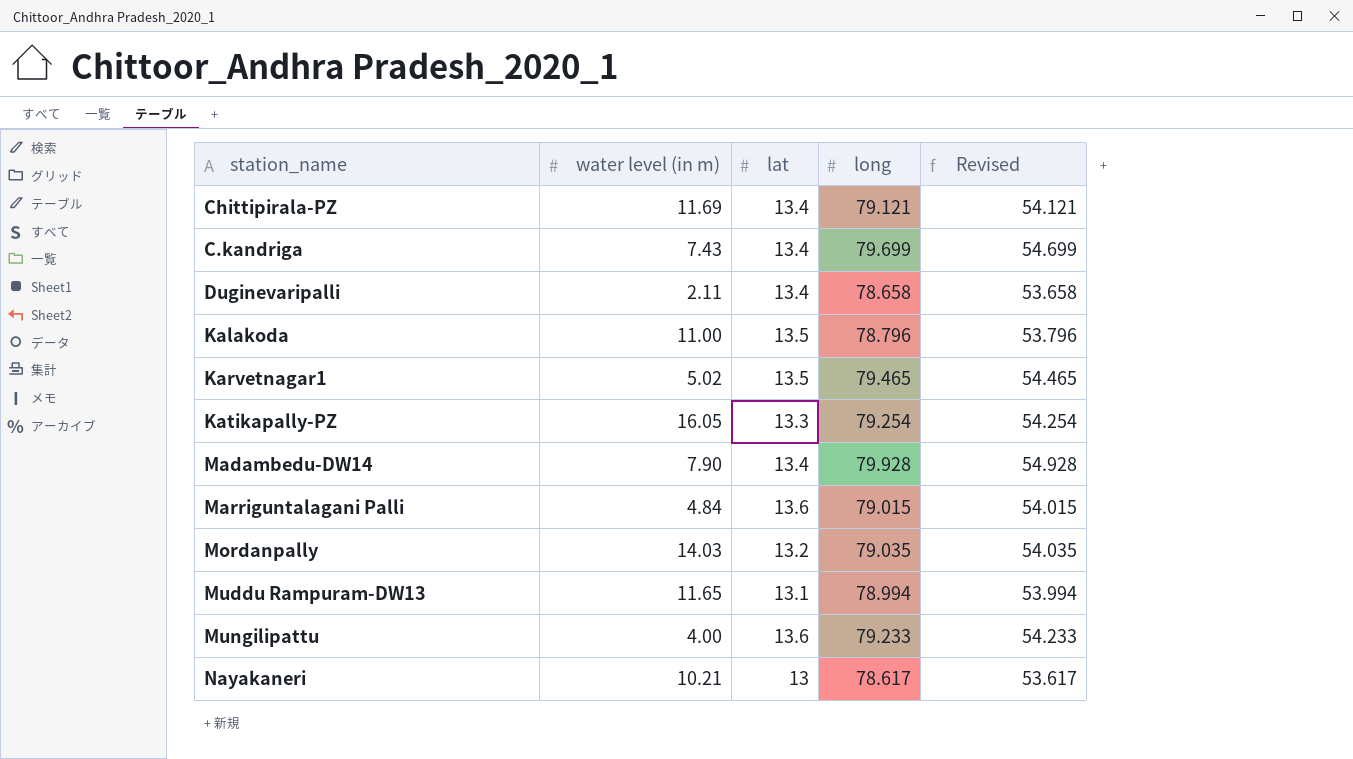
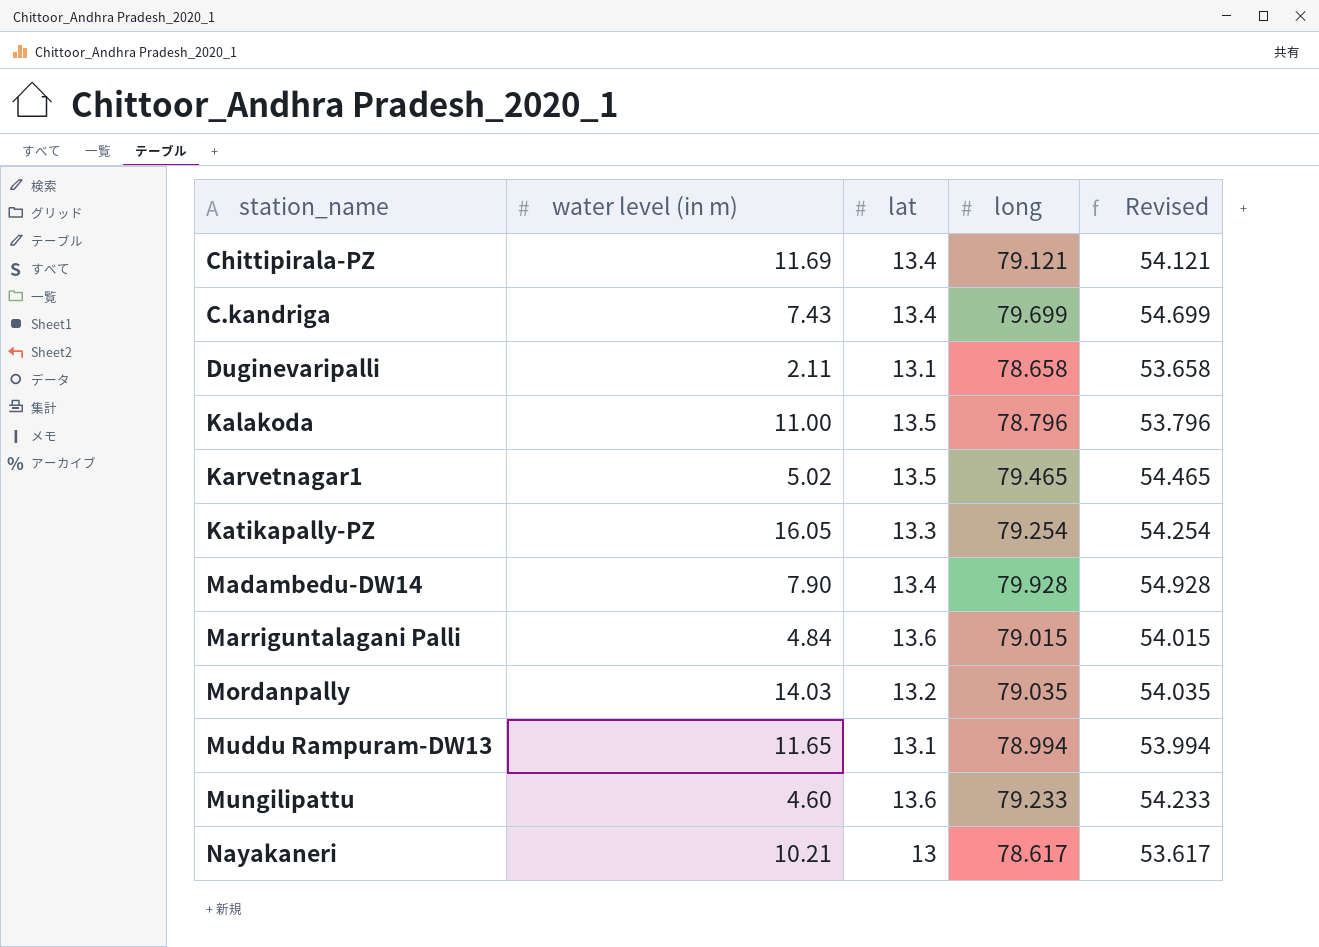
Duginevaripalli | lat: 13.4 -> 13.1
Mungilipattu | water level (in m): 4.00 -> 4.60

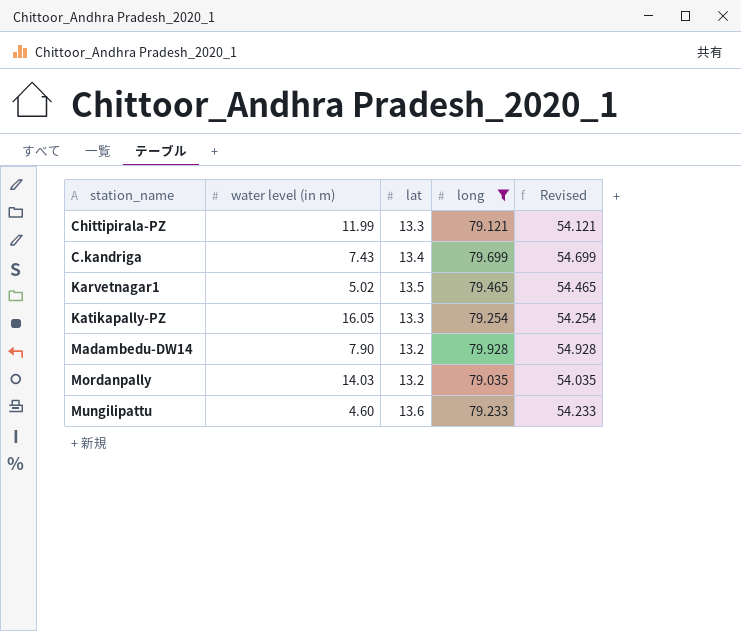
filter: none -> long >= 79.035
Chittipirala-PZ | water level (in m): 11.69 -> 11.99
Chittipirala-PZ | lat: 13.4 -> 13.3
Madambedu-DW14 | lat: 13.4 -> 13.2

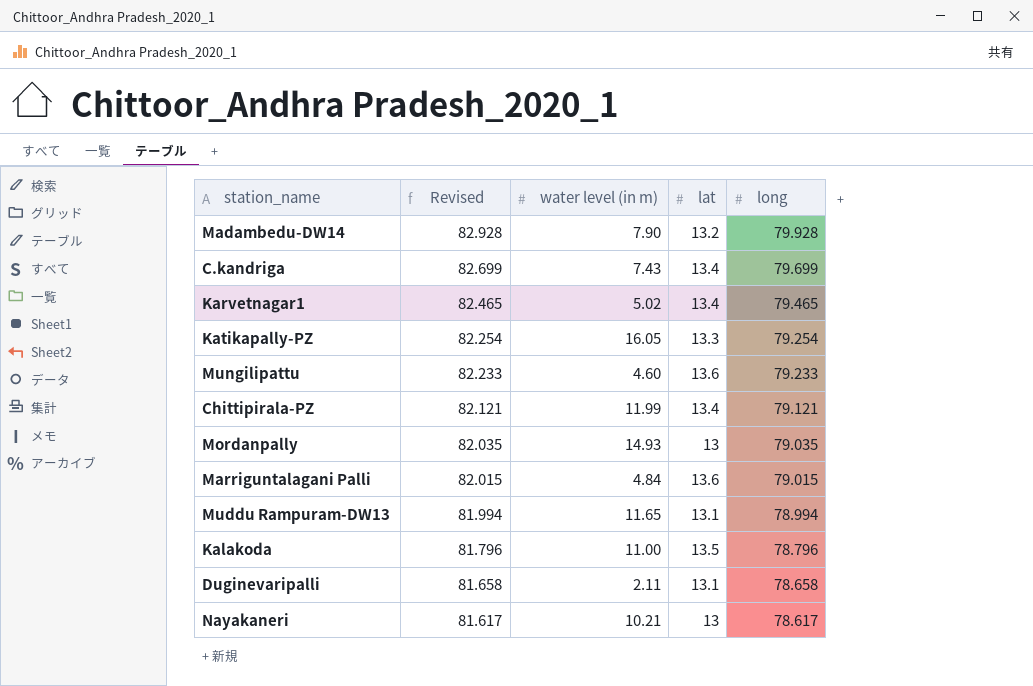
filter: long >= 79.035 -> none
row order: none -> Revised descending
column Revised | formula: [long] - 25 -> [long] + 3
column Revised | position: 5 -> 2
Karvetnagar1 | lat: 13.5 -> 13.4
Chittipirala-PZ | lat: 13.3 -> 13.4
Mordanpally | water level (in m): 14.03 -> 14.93
Mordanpally | lat: 13.2 -> 13

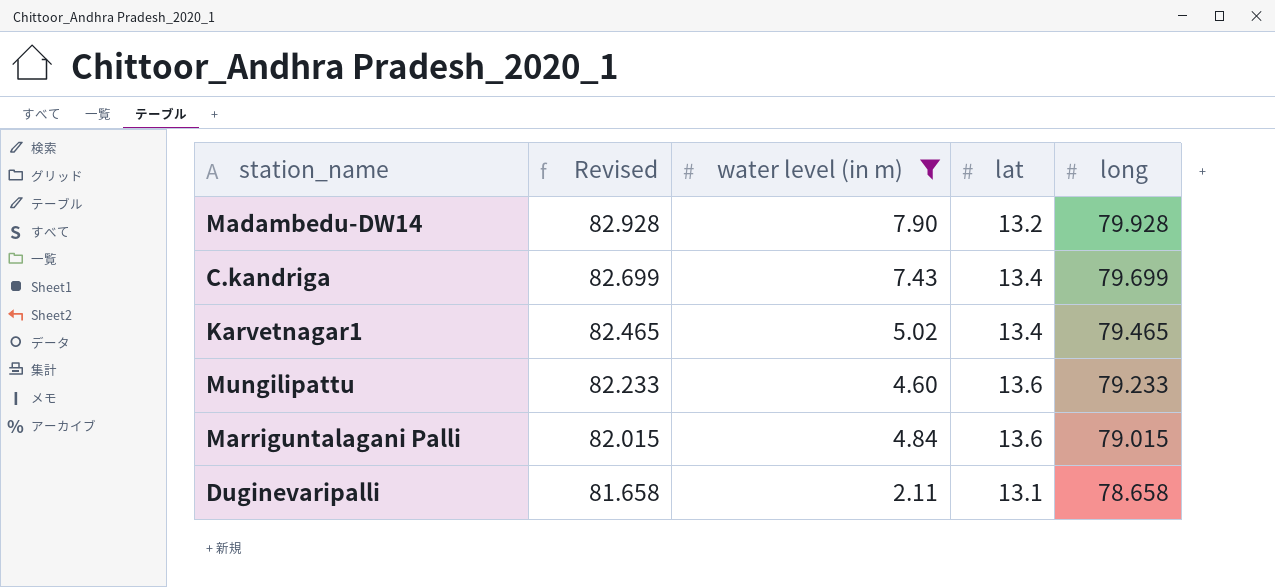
filter: none -> water level (in m) <= 7.90

